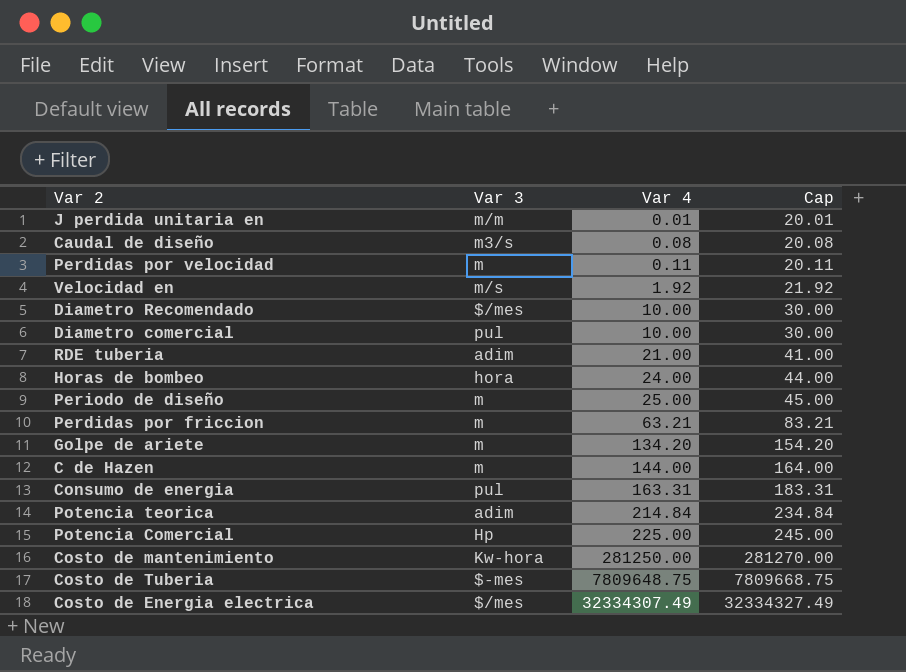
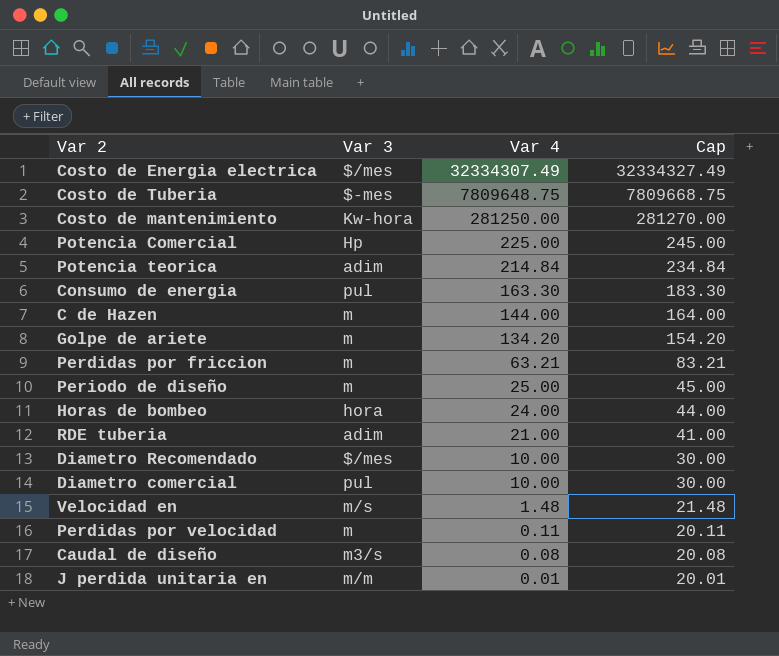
row order: Var 4 ascending -> Var 4 descending
Consumo de energia | Var 4: 163.31 -> 163.30
Consumo de energia | Cap: 183.31 -> 183.30
Velocidad en | Var 4: 1.92 -> 1.48
Velocidad en | Cap: 21.92 -> 21.48

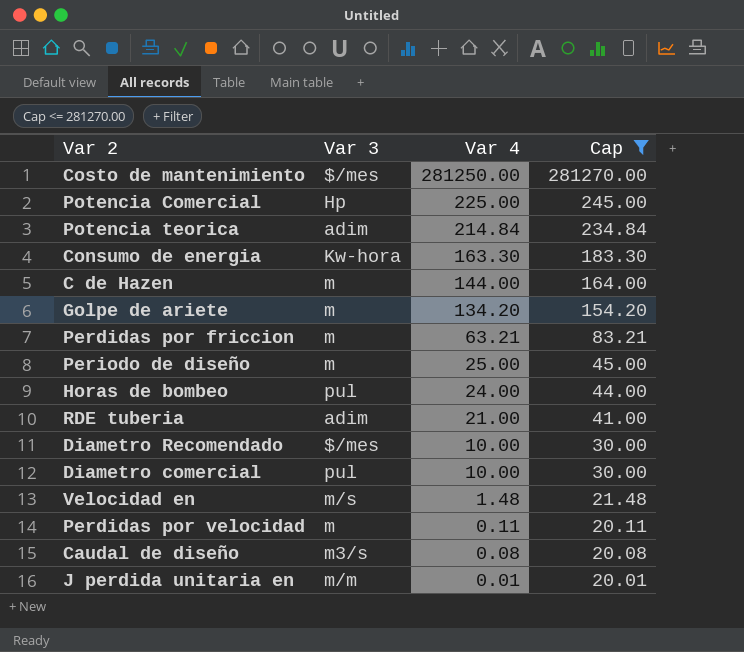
filter: none -> Cap <= 281270.00
Costo de mantenimiento | Var 3: Kw-hora -> $/mes
Consumo de energia | Var 3: pul -> Kw-hora
Horas de bombeo | Var 3: hora -> pul

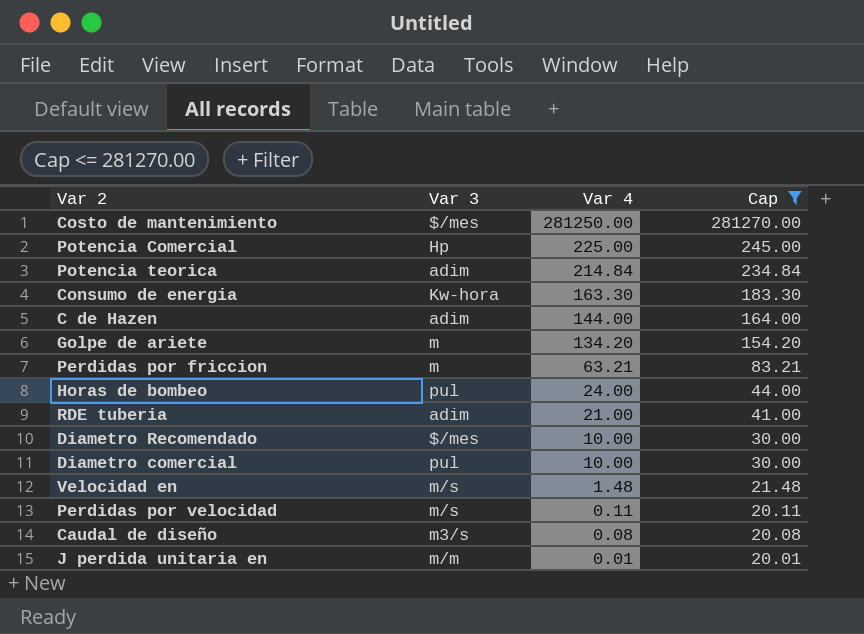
row Periodo de diseño: m | 25.00 | 45.00 -> none
C de Hazen | Var 3: m -> adim
Perdidas por velocidad | Var 3: m -> m/s

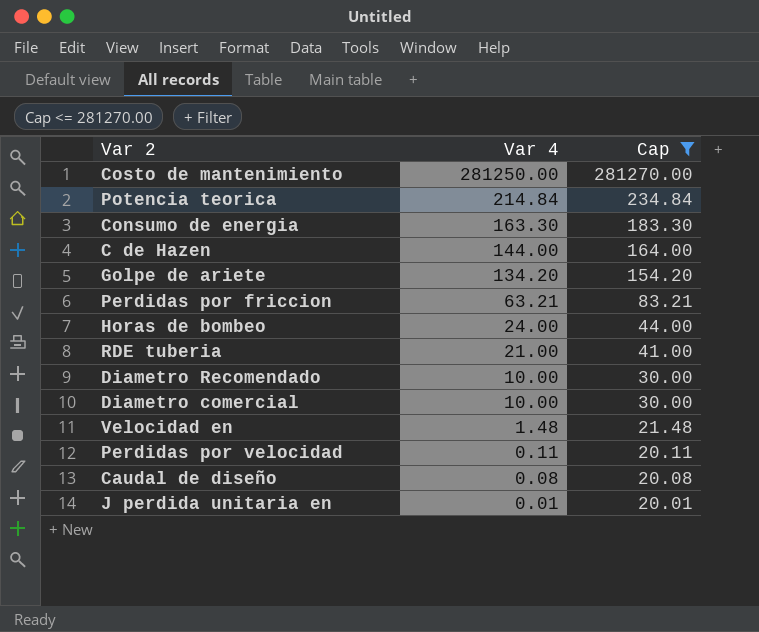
column Var 3 | position: 2 -> none
row Potencia Comercial: Hp | 225.00 | 245.00 -> none

